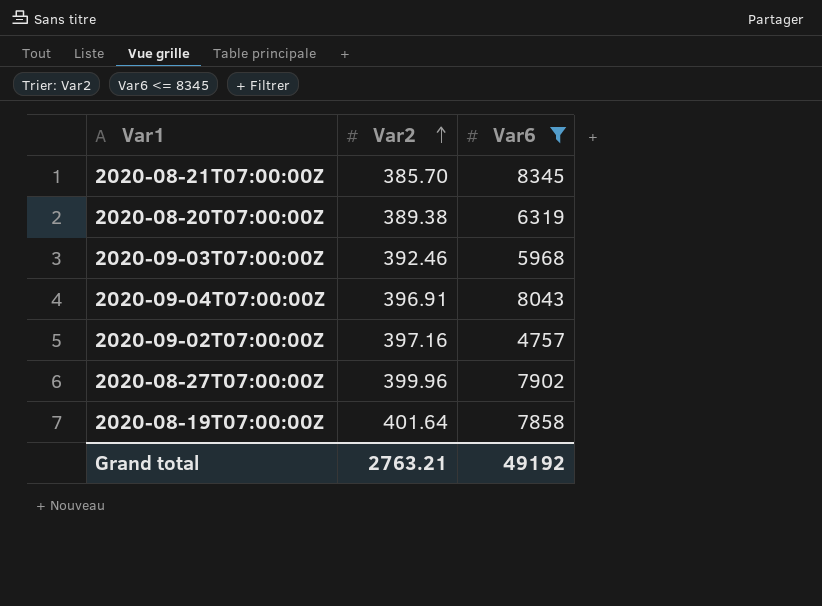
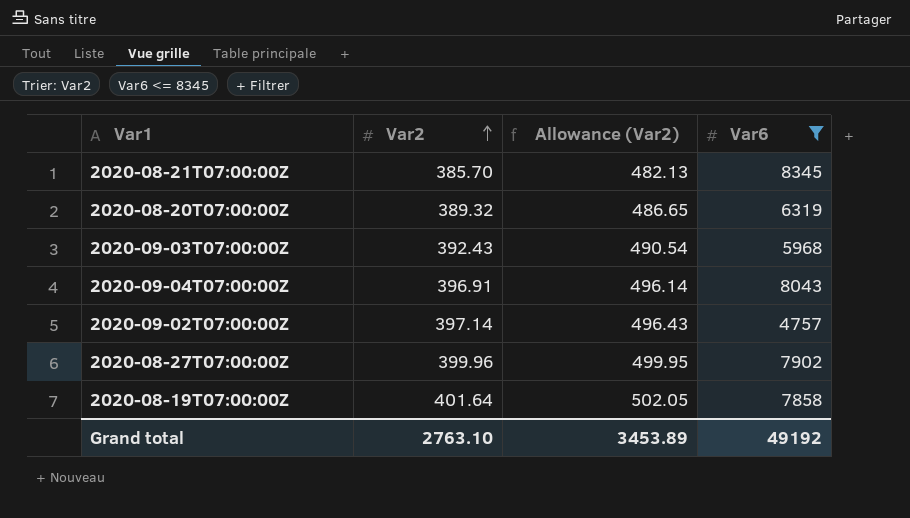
column Allowance (Var2) | formula: none -> [Var2] * 1.25
2020-08-20T07:00:00Z | Var2: 389.38 -> 389.32
2020-09-03T07:00:00Z | Var2: 392.46 -> 392.43
2020-09-02T07:00:00Z | Var2: 397.16 -> 397.14
Grand total | Var2: 2763.21 -> 2763.10

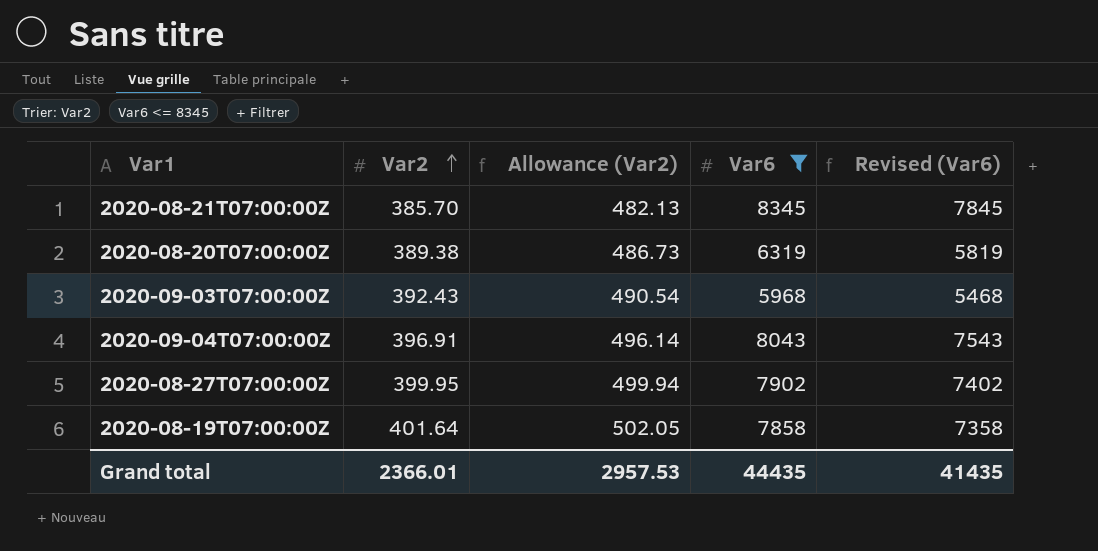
column Revised (Var6) | formula: none -> [Var6] - 500
row 2020-09-02T07:00:00Z: 397.14 | 496.43 | 4757 -> none
2020-08-20T07:00:00Z | Var2: 389.32 -> 389.38
2020-08-20T07:00:00Z | Allowance (Var2): 486.65 -> 486.73
2020-08-27T07:00:00Z | Var2: 399.96 -> 399.95
2020-08-27T07:00:00Z | Allowance (Var2): 499.95 -> 499.94
Grand total | Var2: 2763.10 -> 2366.01
Grand total | Allowance (Var2): 3453.89 -> 2957.53
Grand total | Var6: 49192 -> 44435

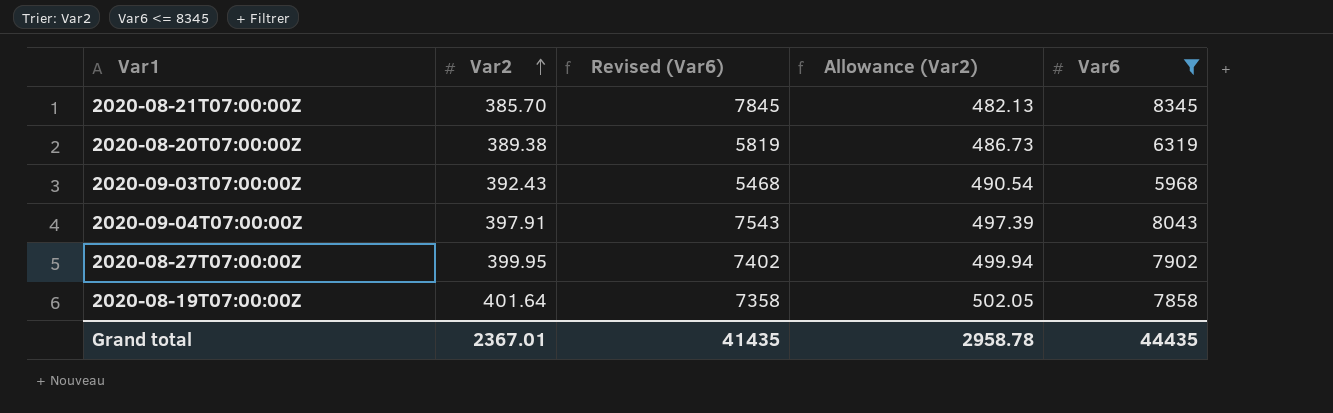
column Revised (Var6) | position: 5 -> 3
2020-09-04T07:00:00Z | Var2: 396.91 -> 397.91
2020-09-04T07:00:00Z | Allowance (Var2): 496.14 -> 497.39
Grand total | Var2: 2366.01 -> 2367.01
Grand total | Allowance (Var2): 2957.53 -> 2958.78

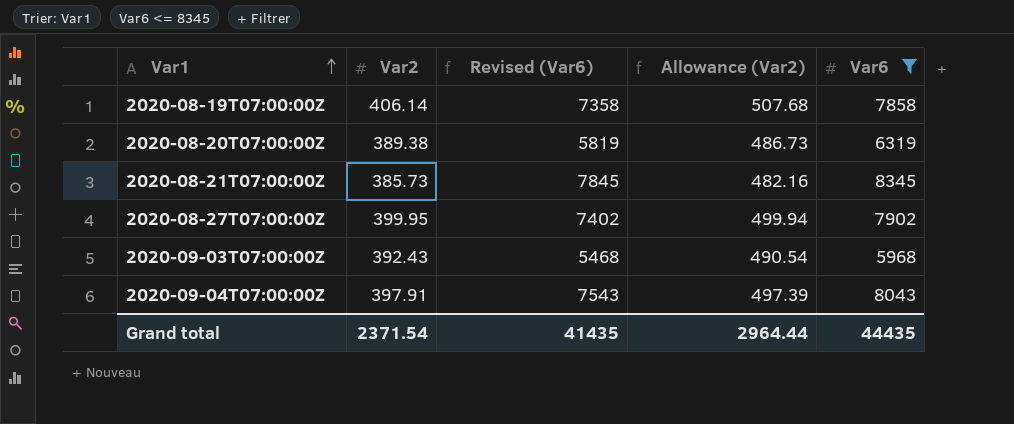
row order: Var2 ascending -> Var1 ascending
2020-08-19T07:00:00Z | Var2: 401.64 -> 406.14
2020-08-19T07:00:00Z | Allowance (Var2): 502.05 -> 507.68
2020-08-21T07:00:00Z | Var2: 385.70 -> 385.73
2020-08-21T07:00:00Z | Allowance (Var2): 482.13 -> 482.16
Grand total | Var2: 2367.01 -> 2371.54
Grand total | Allowance (Var2): 2958.78 -> 2964.44

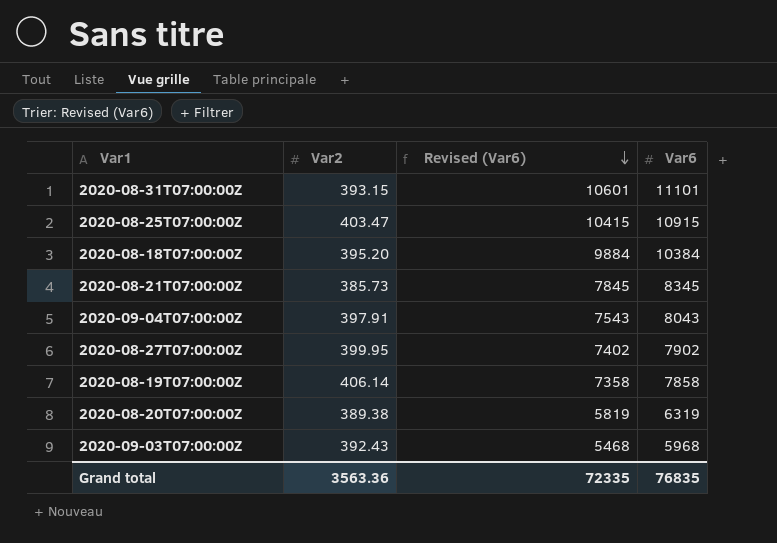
filter: Var6 <= 8345 -> none
row order: Var1 ascending -> Revised (Var6) descending
column Allowance (Var2) | formula: [Var2] * 1.25 -> none
Grand total | Var2: 2371.54 -> 3563.36
Grand total | Revised (Var6): 41435 -> 72335
Grand total | Var6: 44435 -> 76835

